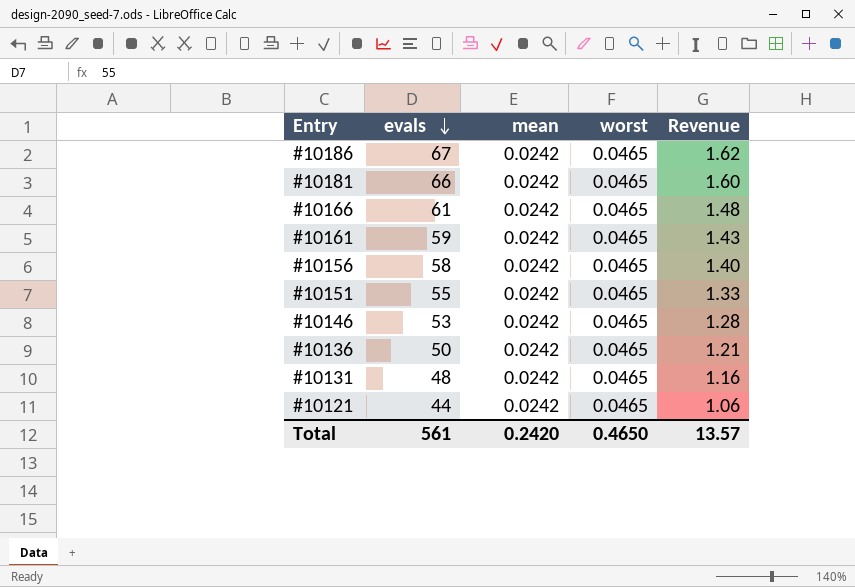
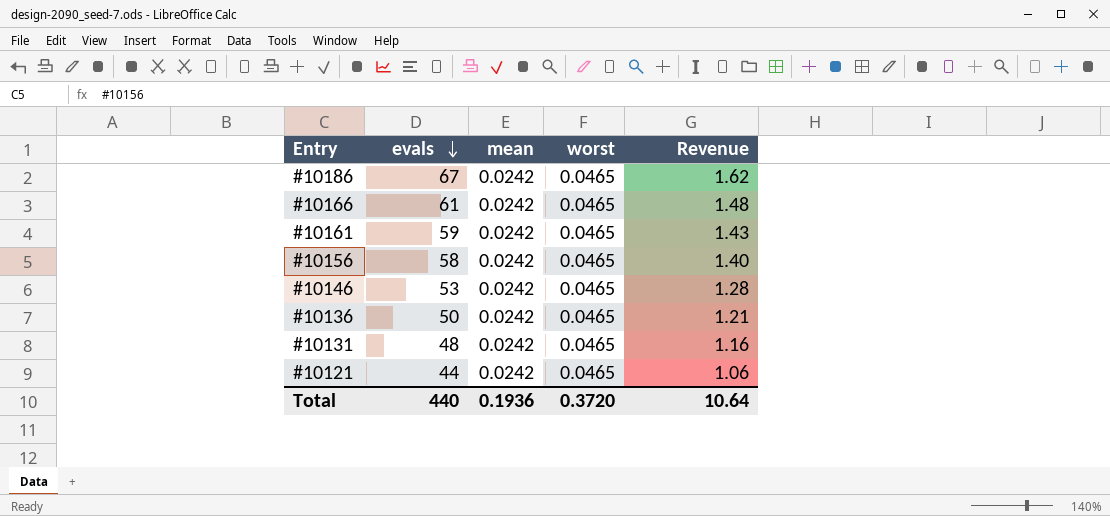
row #10181: 66 | 0.0242 | 0.0465 | 1.60 -> none
row #10151: 55 | 0.0242 | 0.0465 | 1.33 -> none
Total | evals: 561 -> 440
Total | mean: 0.2420 -> 0.1936
Total | worst: 0.4650 -> 0.3720
Total | Revenue: 13.57 -> 10.64

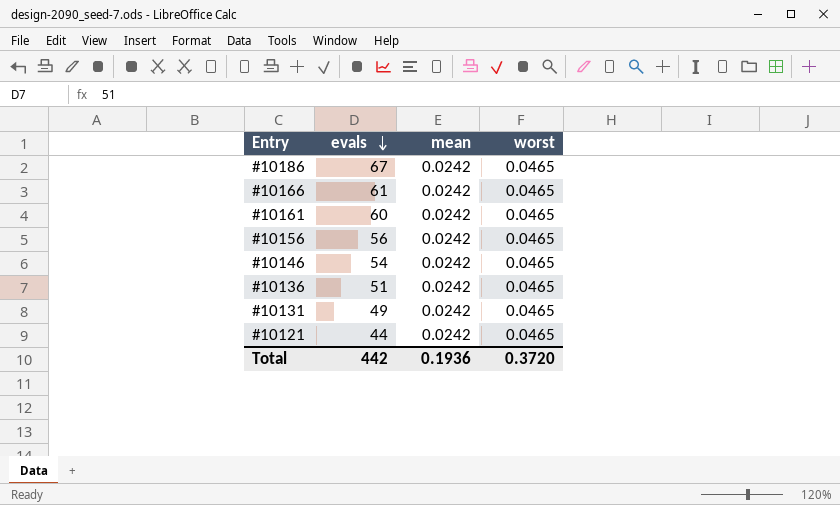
column Revenue | formula: [evals] * [mean] -> none
#10161 | evals: 59 -> 60
#10156 | evals: 58 -> 56
#10146 | evals: 53 -> 54
#10136 | evals: 50 -> 51
#10131 | evals: 48 -> 49
Total | evals: 440 -> 442

